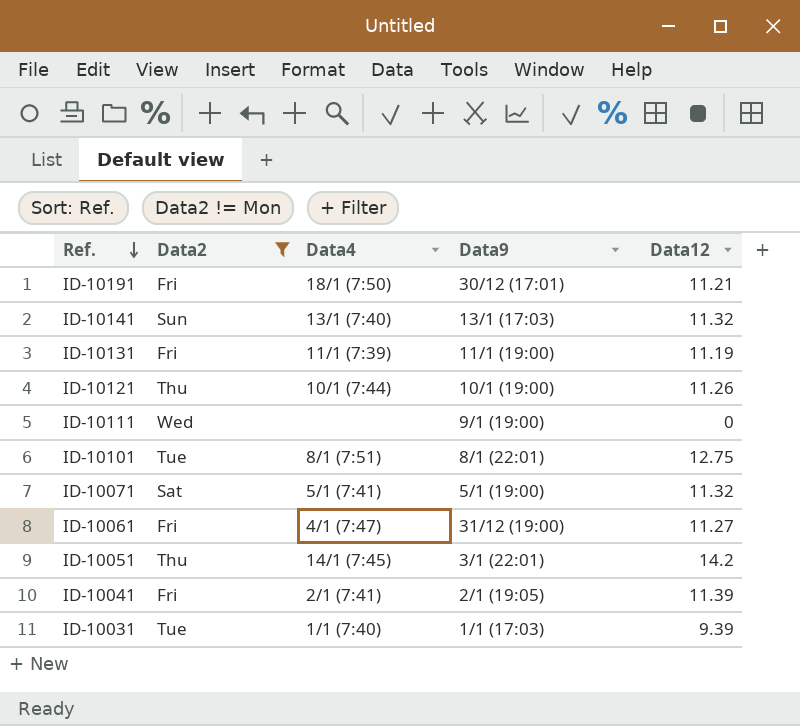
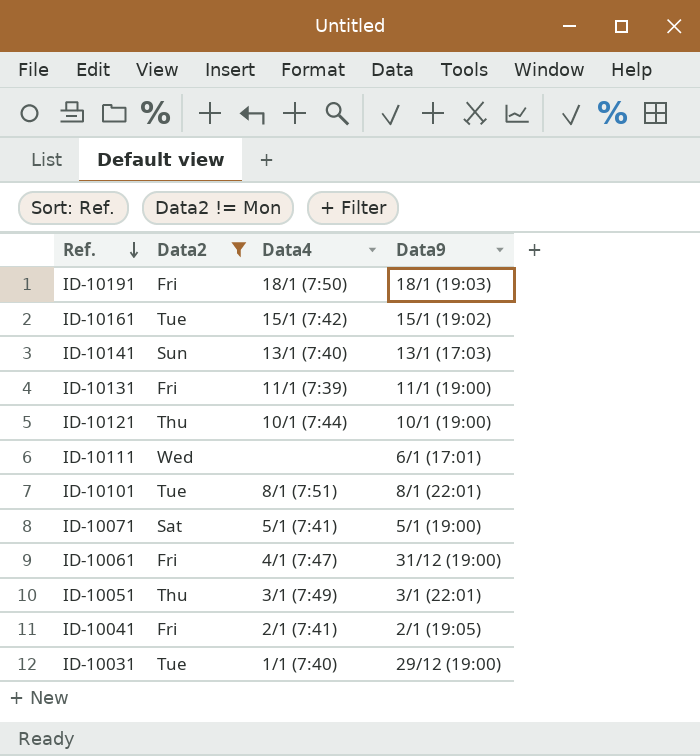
column Data12 | position: 5 -> none
ID-10191 | Data9: 30/12 (17:01) -> 18/1 (19:03)
row ID-10161: none -> Tue | 15/1 (7:42) | 15/1 (19:02)
ID-10111 | Data9: 9/1 (19:00) -> 6/1 (17:01)
ID-10051 | Data4: 14/1 (7:45) -> 3/1 (7:49)
ID-10031 | Data9: 1/1 (17:03) -> 29/12 (19:00)

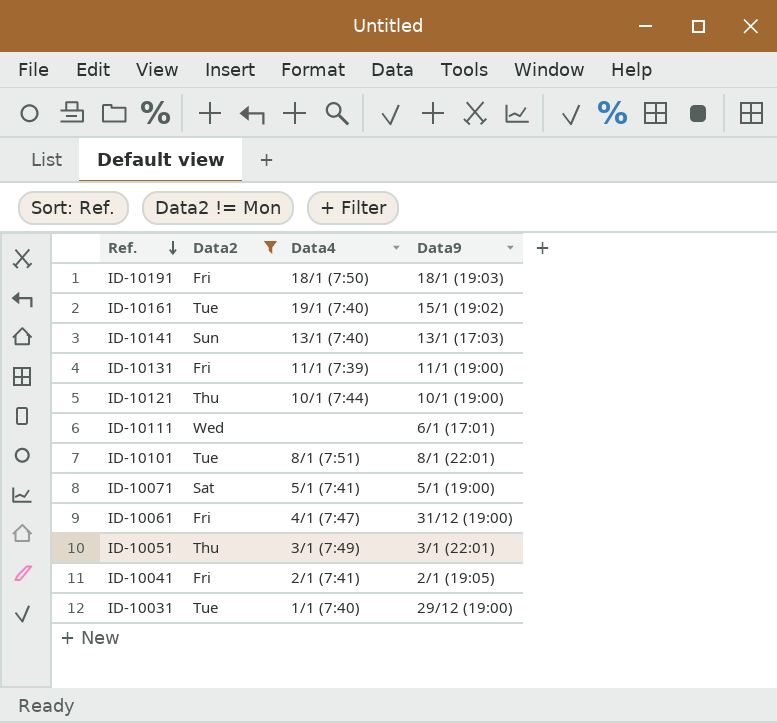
ID-10161 | Data4: 15/1 (7:42) -> 19/1 (7:40)

